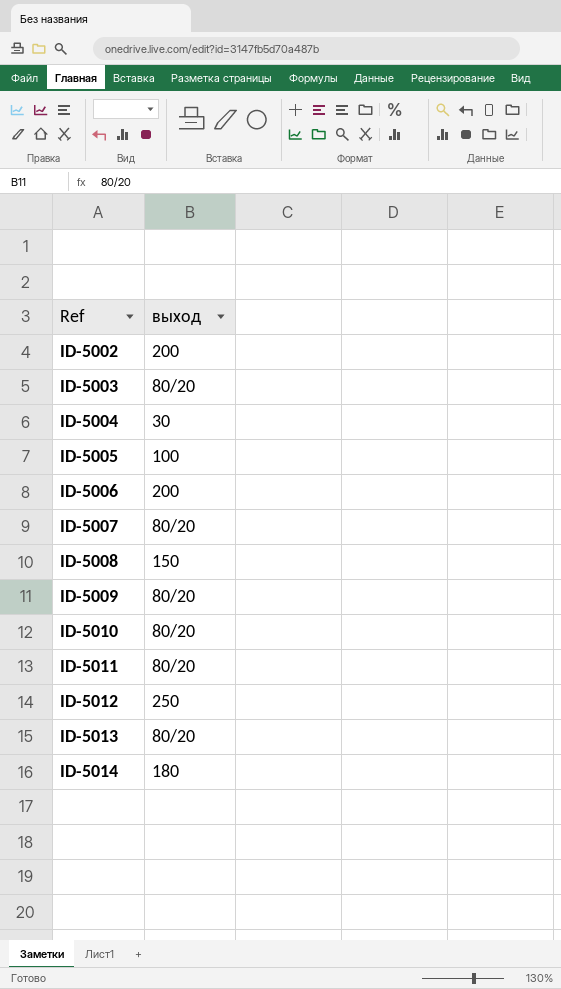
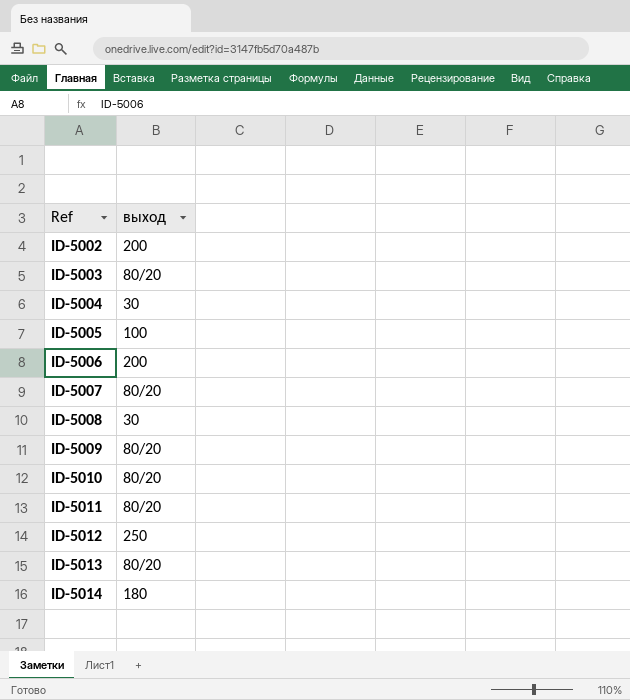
ID-5008 | выход: 150 -> 30

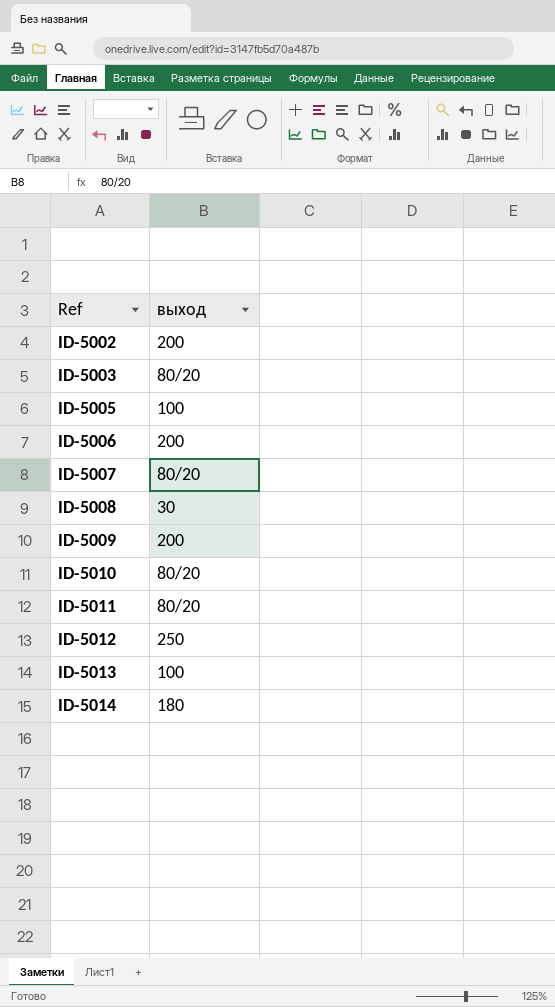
row ID-5004: 30 -> none
ID-5009 | выход: 80/20 -> 200
ID-5013 | выход: 80/20 -> 100

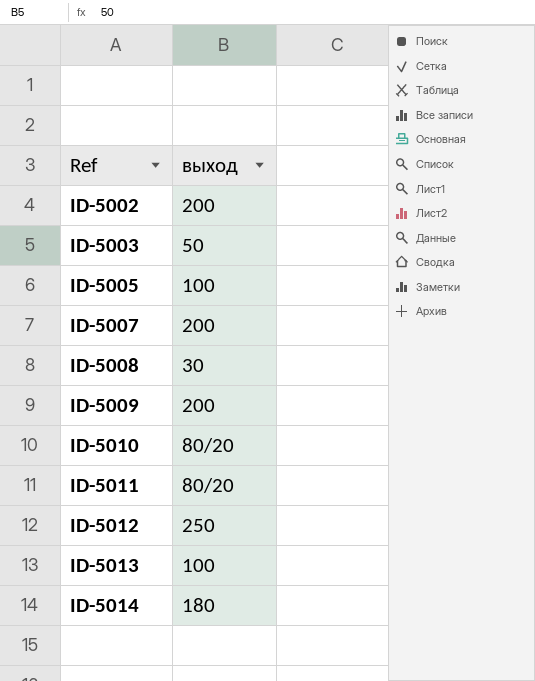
row ID-5006: 200 -> none
ID-5003 | выход: 80/20 -> 50
ID-5007 | выход: 80/20 -> 200

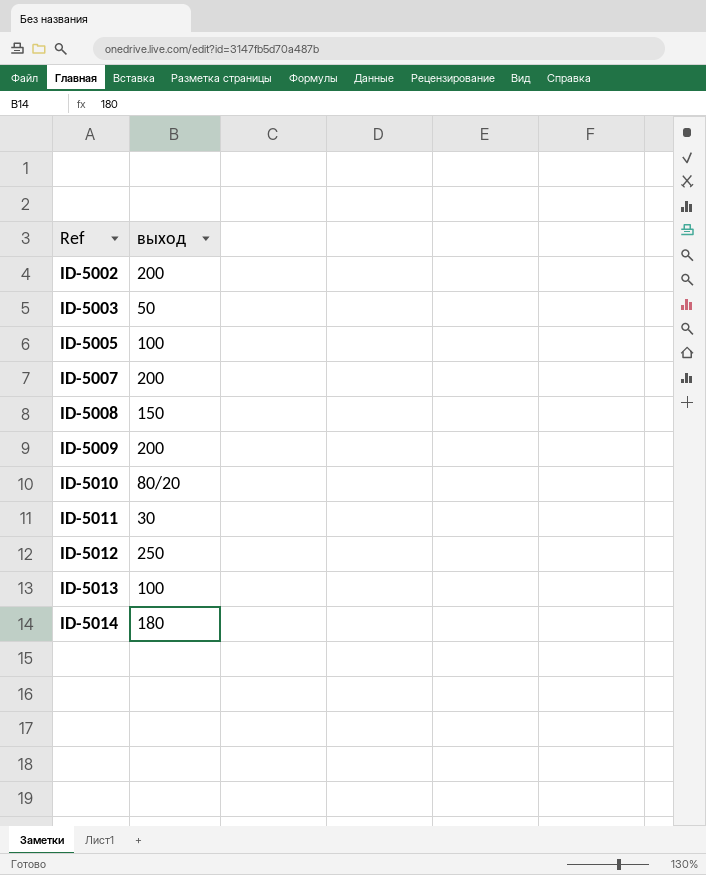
ID-5008 | выход: 30 -> 150
ID-5011 | выход: 80/20 -> 30

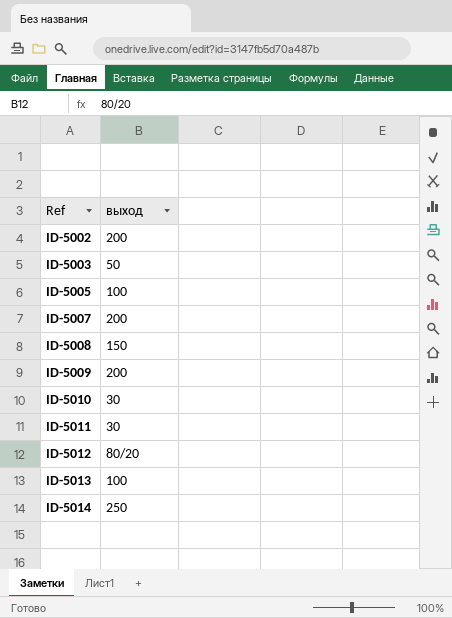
ID-5010 | выход: 80/20 -> 30
ID-5012 | выход: 250 -> 80/20
ID-5014 | выход: 180 -> 250

